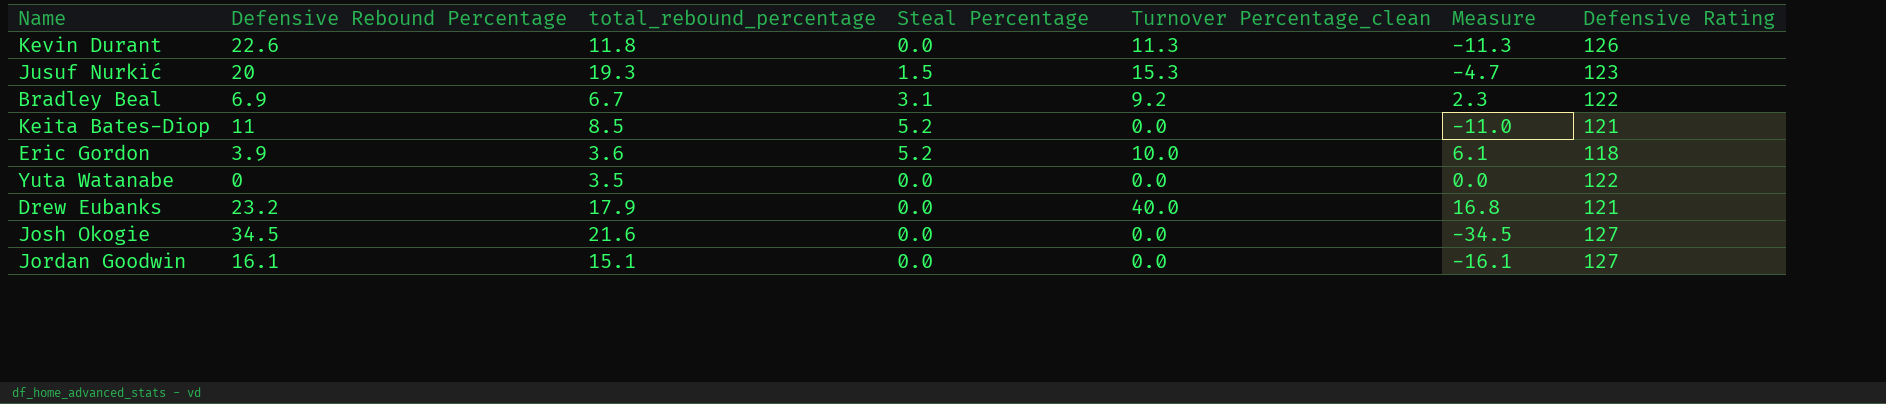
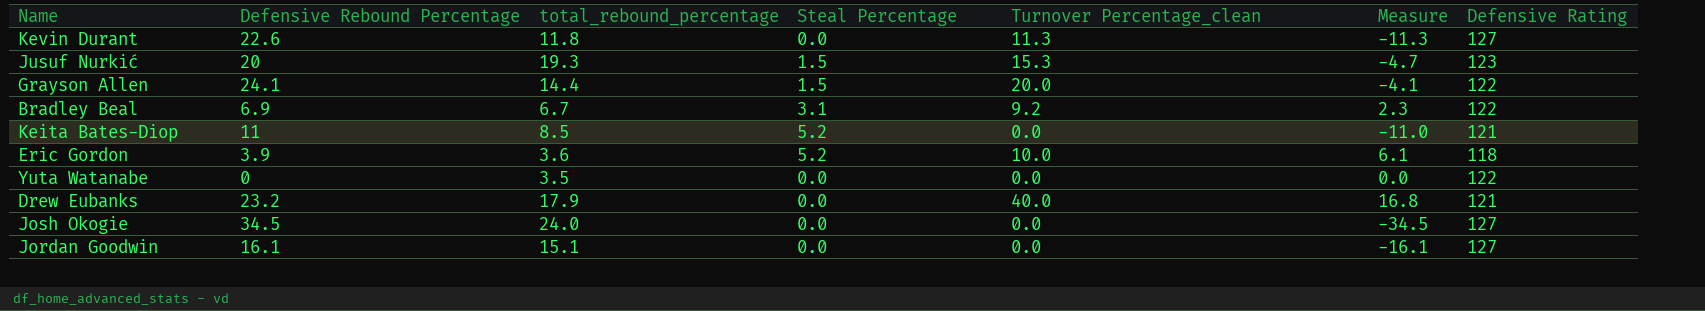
Kevin Durant | Defensive Rating: 126 -> 127
row Grayson Allen: none -> 24.1 | 14.4 | 1.5 | 20.0 | -4.1 | 122
Josh Okogie | total_rebound_percentage: 21.6 -> 24.0

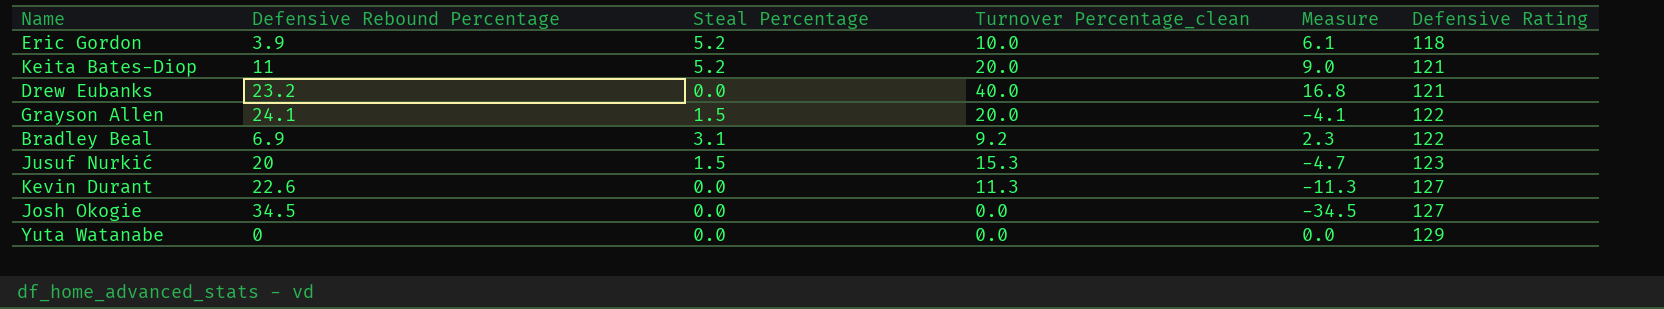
row order: none -> Defensive Rating ascending
column total_rebound_percentage | position: 3 -> none
row Jordan Goodwin: 16.1 | 15.1 | 0.0 | 0.0 | -16.1 | 127 -> none
Keita Bates-Diop | Turnover Percentage_clean: 0.0 -> 20.0
Keita Bates-Diop | Measure: -11.0 -> 9.0
Yuta Watanabe | Defensive Rating: 122 -> 129

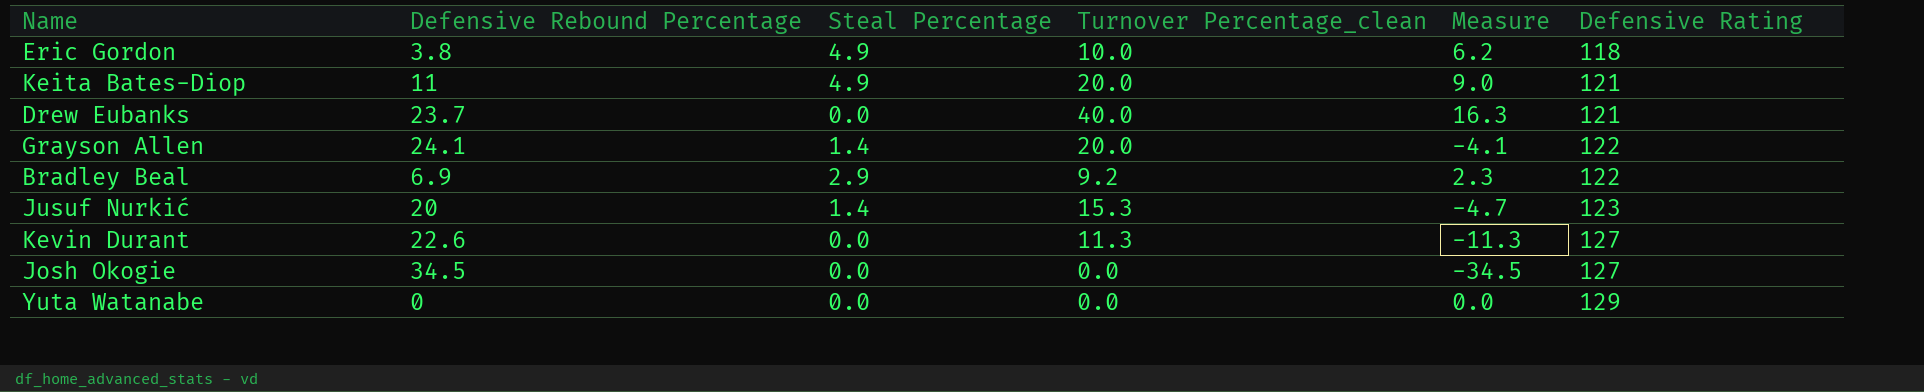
Eric Gordon | Defensive Rebound Percentage: 3.9 -> 3.8
Eric Gordon | Steal Percentage: 5.2 -> 4.9
Eric Gordon | Measure: 6.1 -> 6.2
Keita Bates-Diop | Steal Percentage: 5.2 -> 4.9
Drew Eubanks | Defensive Rebound Percentage: 23.2 -> 23.7
Drew Eubanks | Measure: 16.8 -> 16.3
Grayson Allen | Steal Percentage: 1.5 -> 1.4
Bradley Beal | Steal Percentage: 3.1 -> 2.9
Jusuf Nurkić | Steal Percentage: 1.5 -> 1.4

